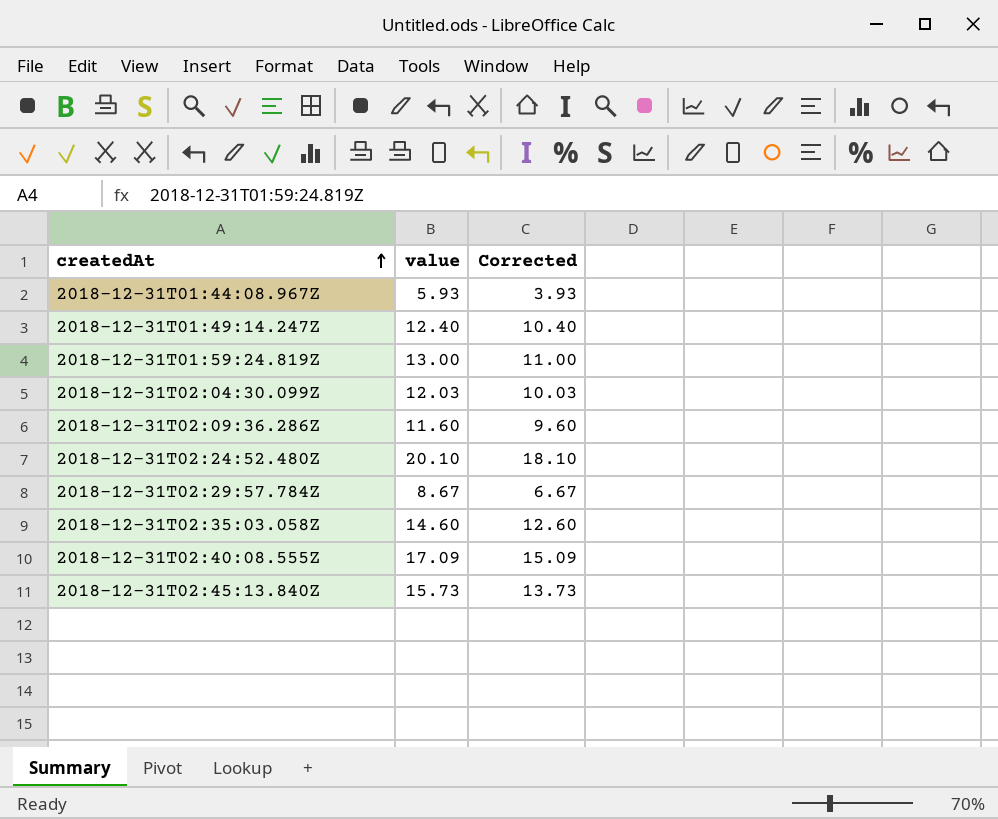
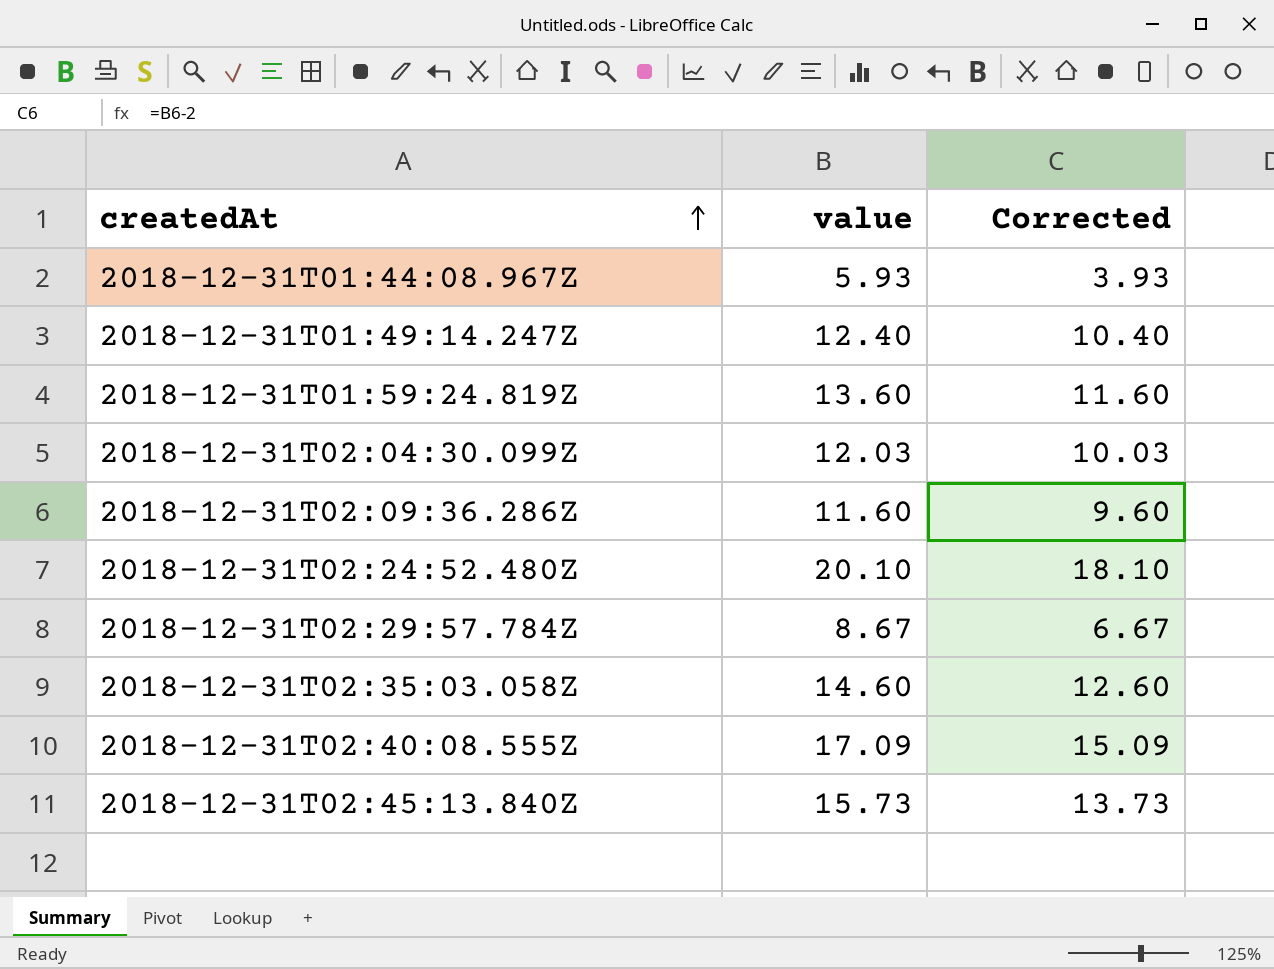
2018-12-31T01:59:24.819Z | value: 13.00 -> 13.60
2018-12-31T01:59:24.819Z | Corrected: 11.00 -> 11.60

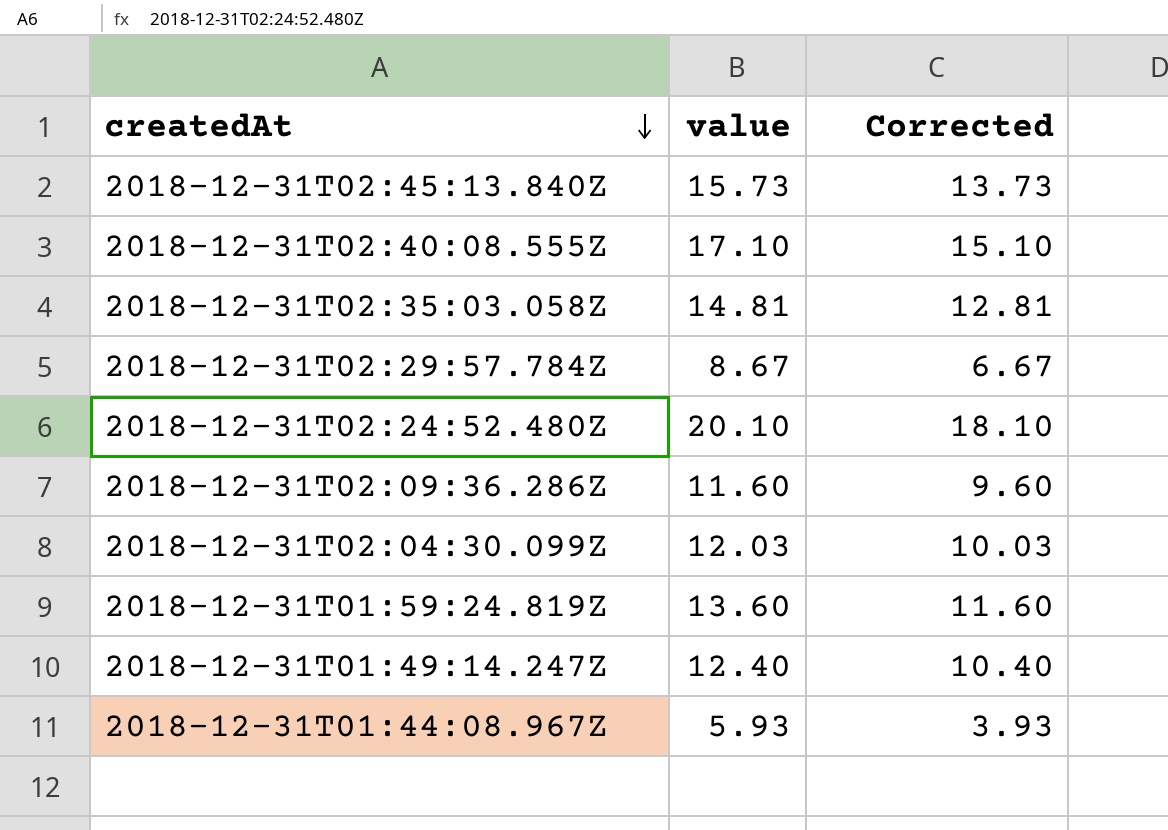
row order: createdAt ascending -> createdAt descending
2018-12-31T02:40:08.555Z | value: 17.09 -> 17.10
2018-12-31T02:40:08.555Z | Corrected: 15.09 -> 15.10
2018-12-31T02:35:03.058Z | value: 14.60 -> 14.81
2018-12-31T02:35:03.058Z | Corrected: 12.60 -> 12.81

